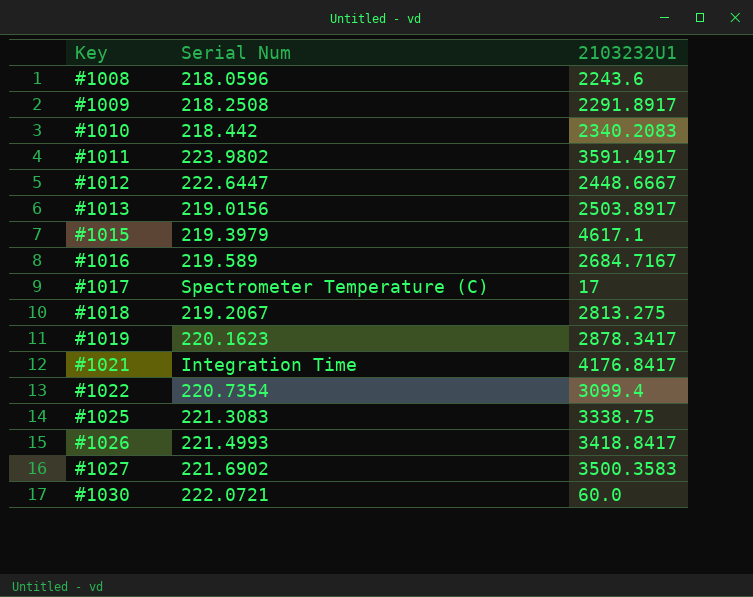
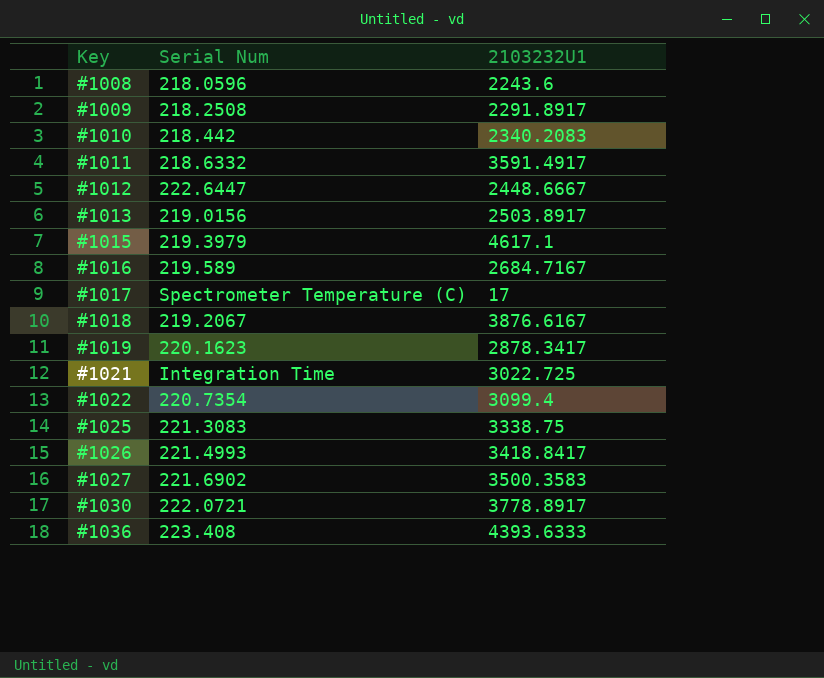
#1011 | Serial Num: 223.9802 -> 218.6332
#1018 | 2103232U1: 2813.275 -> 3876.6167
#1021 | 2103232U1: 4176.8417 -> 3022.725
#1030 | 2103232U1: 60.0 -> 3778.8917
row #1036: none -> 223.408 | 4393.6333

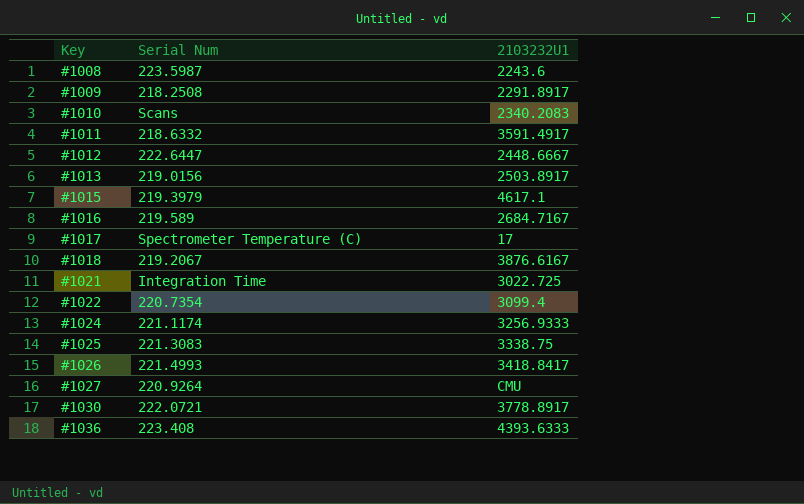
row #1019: 220.1623 | 2878.3417 -> none
#1008 | Serial Num: 218.0596 -> 223.5987
#1010 | Serial Num: 218.442 -> Scans
row #1024: none -> 221.1174 | 3256.9333
#1027 | Serial Num: 221.6902 -> 220.9264
#1027 | 2103232U1: 3500.3583 -> CMU

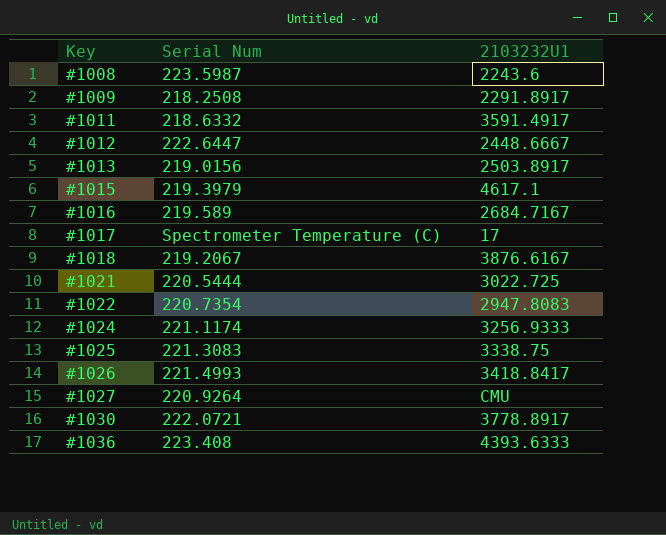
row #1010: Scans | 2340.2083 -> none
#1021 | Serial Num: Integration Time -> 220.5444
#1022 | 2103232U1: 3099.4 -> 2947.8083

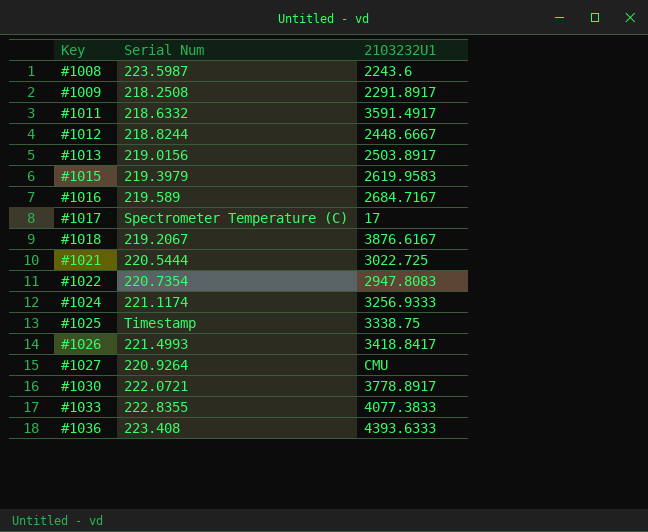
#1012 | Serial Num: 222.6447 -> 218.8244
#1015 | 2103232U1: 4617.1 -> 2619.9583
#1025 | Serial Num: 221.3083 -> Timestamp
row #1033: none -> 222.8355 | 4077.3833

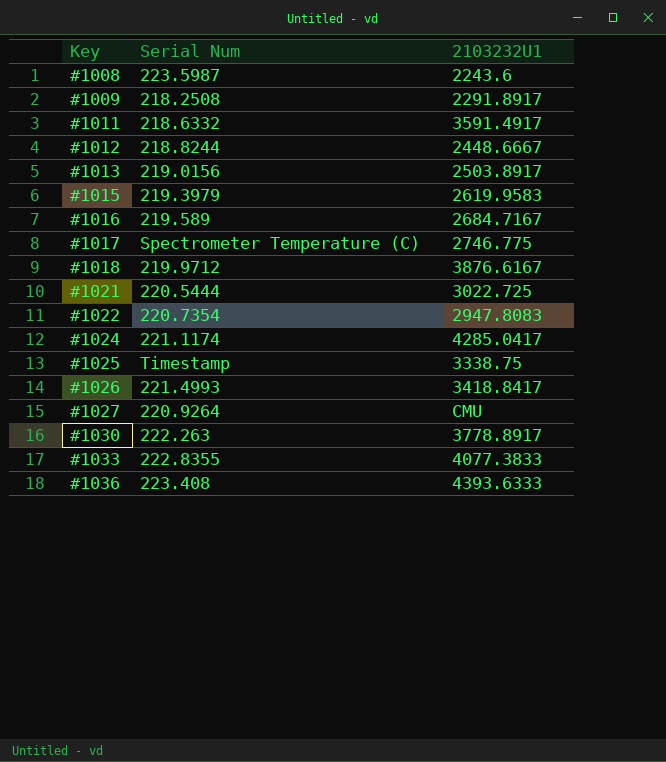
#1017 | 2103232U1: 17 -> 2746.775
#1018 | Serial Num: 219.2067 -> 219.9712
#1024 | 2103232U1: 3256.9333 -> 4285.0417
#1030 | Serial Num: 222.0721 -> 222.263

